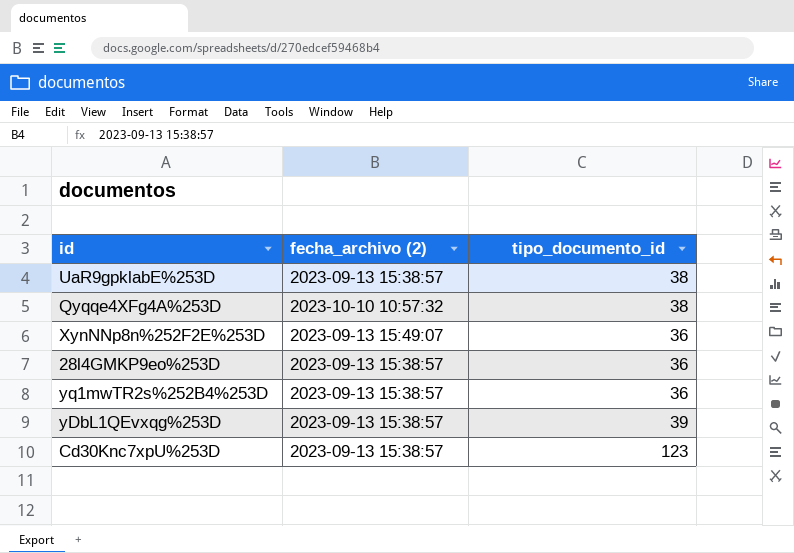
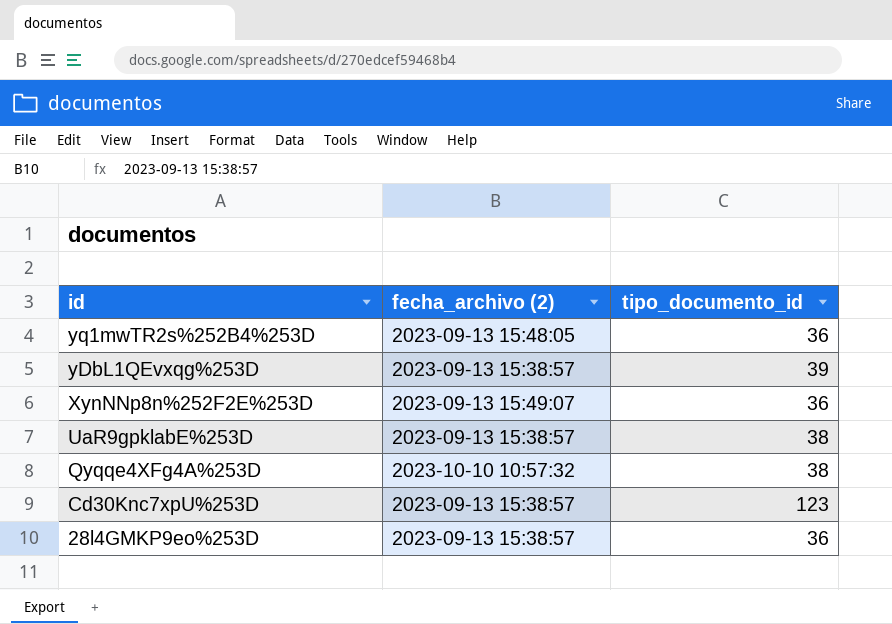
row order: none -> id descending
yq1mwTR2s%252B4%253D | fecha_archivo (2): 2023-09-13 15:38:57 -> 2023-09-13 15:48:05

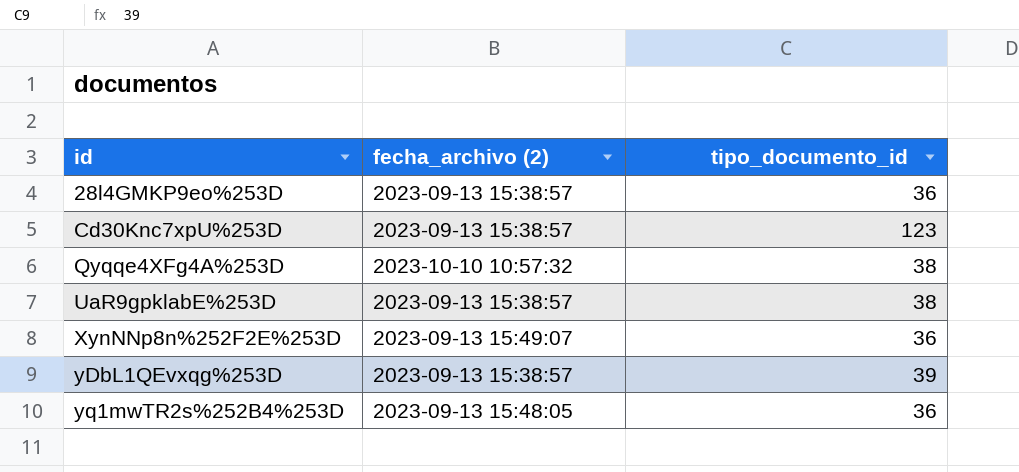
row order: id descending -> id ascending

